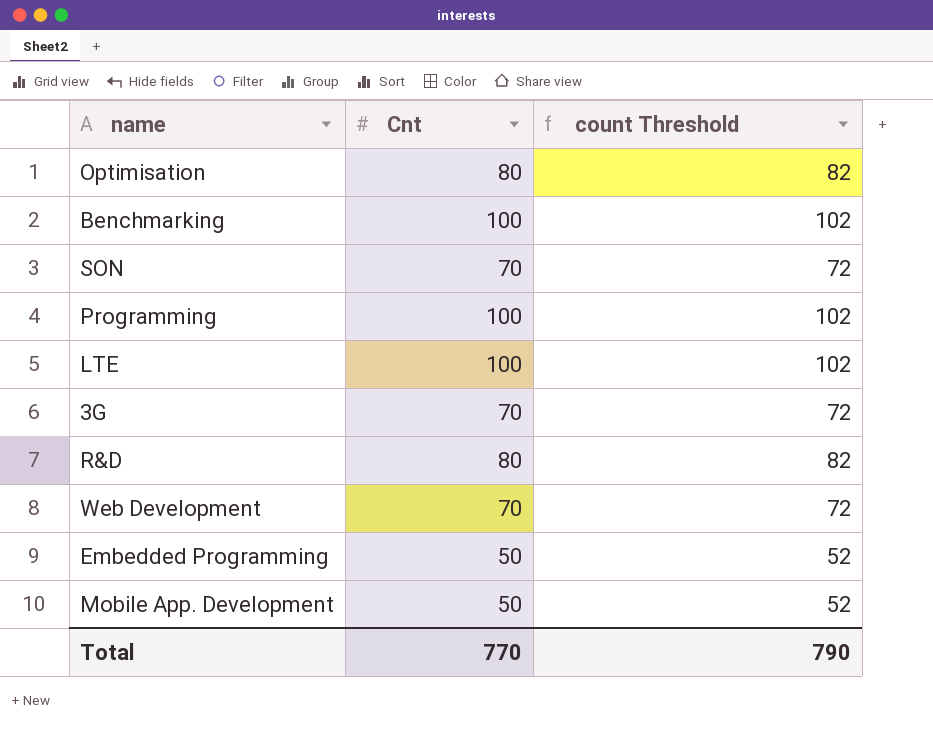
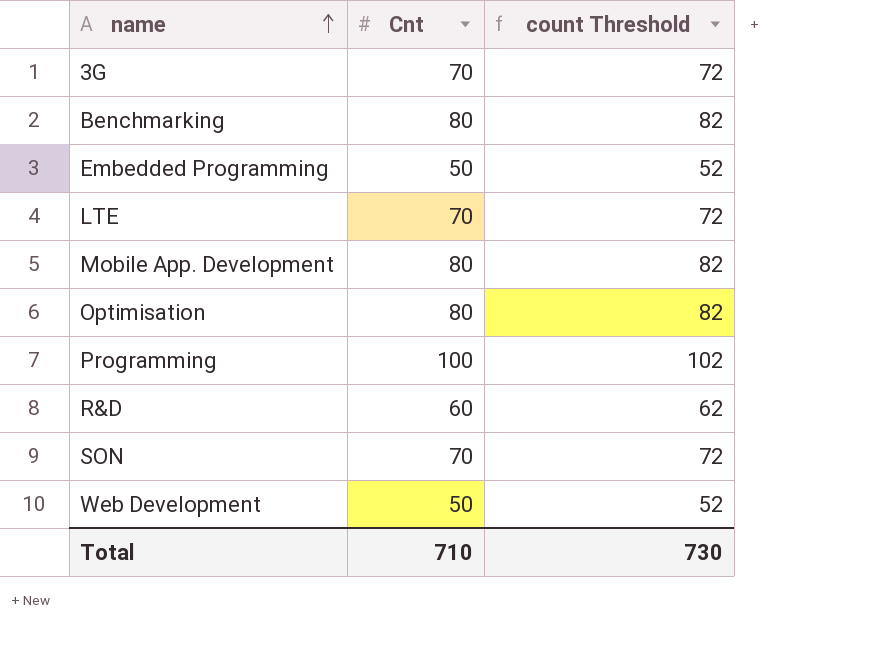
row order: none -> name ascending
Benchmarking | Cnt: 100 -> 80
Benchmarking | count Threshold: 102 -> 82
LTE | Cnt: 100 -> 70
LTE | count Threshold: 102 -> 72
Mobile App. Development | Cnt: 50 -> 80
Mobile App. Development | count Threshold: 52 -> 82
R&D | Cnt: 80 -> 60
R&D | count Threshold: 82 -> 62
Web Development | Cnt: 70 -> 50
Web Development | count Threshold: 72 -> 52
Total | Cnt: 770 -> 710
Total | count Threshold: 790 -> 730

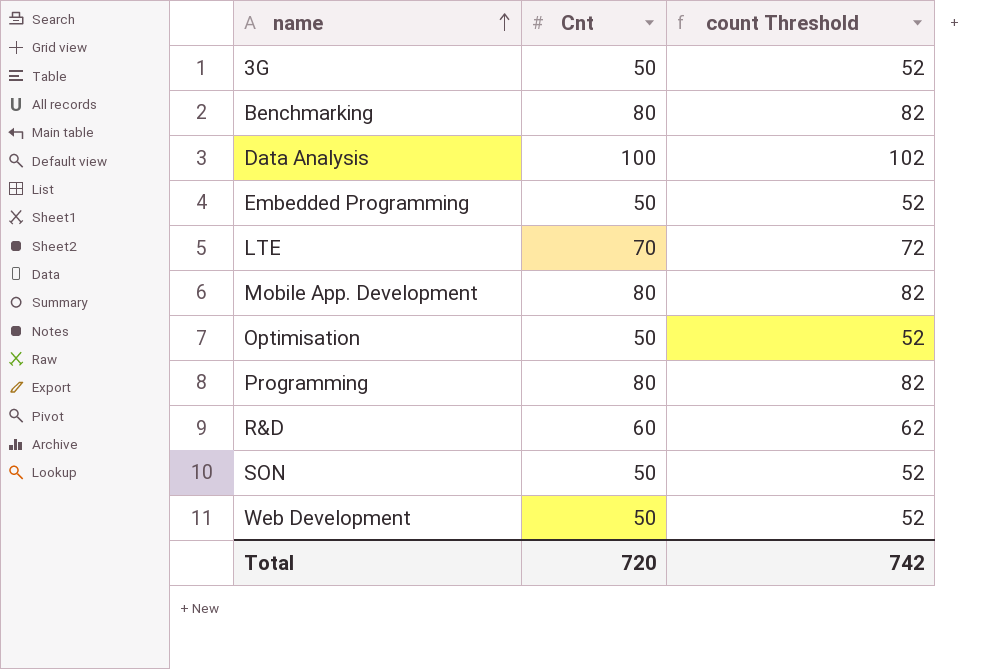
3G | Cnt: 70 -> 50
3G | count Threshold: 72 -> 52
row Data Analysis: none -> 100 | 102
Optimisation | Cnt: 80 -> 50
Optimisation | count Threshold: 82 -> 52
Programming | Cnt: 100 -> 80
Programming | count Threshold: 102 -> 82
SON | Cnt: 70 -> 50
SON | count Threshold: 72 -> 52
Total | Cnt: 710 -> 720
Total | count Threshold: 730 -> 742

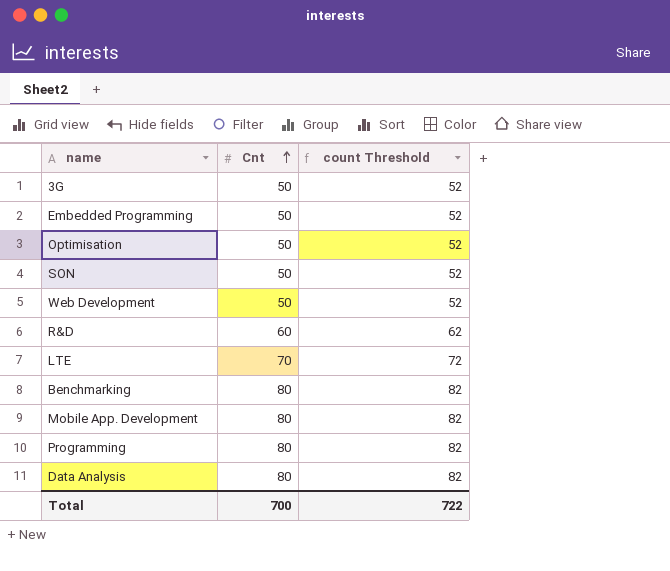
row order: name ascending -> Cnt ascending
Data Analysis | Cnt: 100 -> 80
Data Analysis | count Threshold: 102 -> 82
Total | Cnt: 720 -> 700
Total | count Threshold: 742 -> 722

